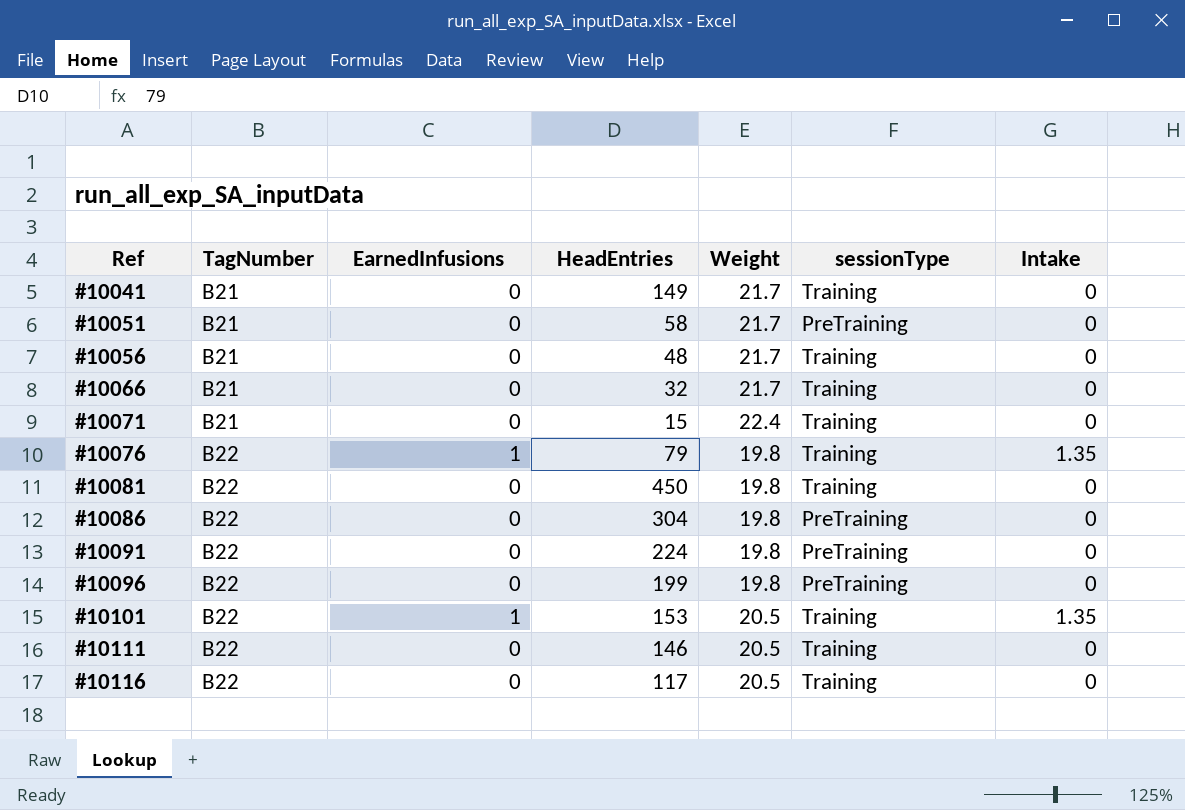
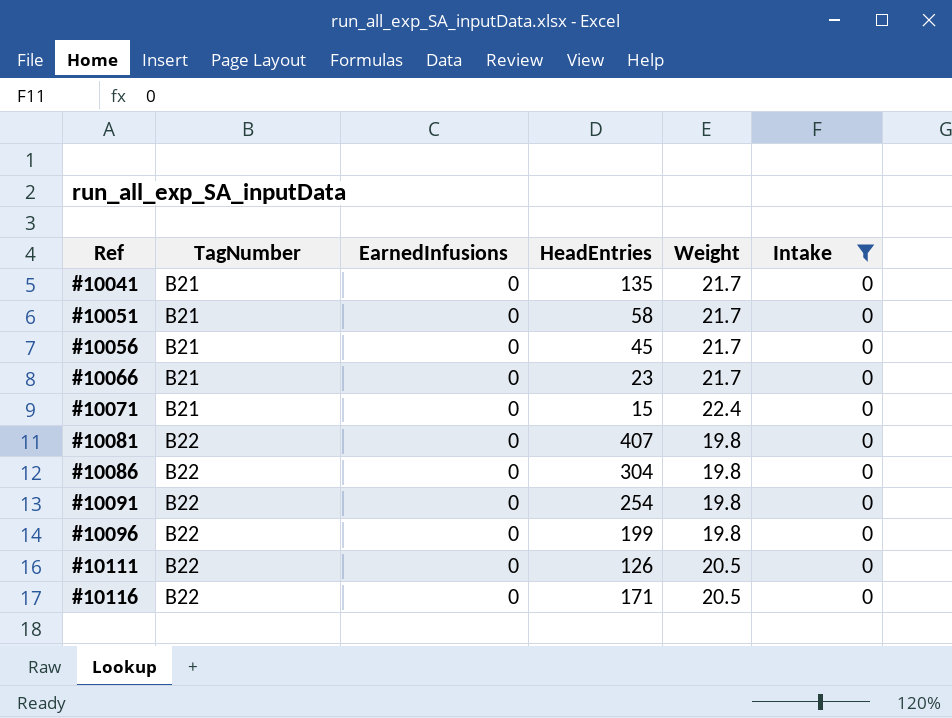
filter: none -> Intake = 0
column sessionType | position: 6 -> none
#10041 | HeadEntries: 149 -> 135
#10056 | HeadEntries: 48 -> 45
#10066 | HeadEntries: 32 -> 23
#10081 | HeadEntries: 450 -> 407
#10091 | HeadEntries: 224 -> 254
#10111 | HeadEntries: 146 -> 126
#10116 | HeadEntries: 117 -> 171

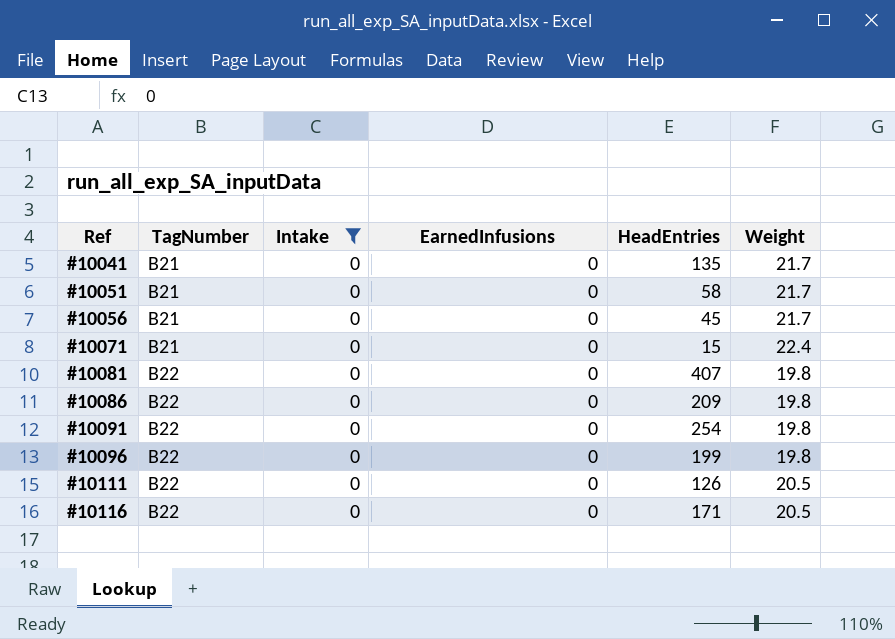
column Intake | position: 6 -> 3
row #10066: B21 | 0 | 23 | 21.7 | 0 -> none
#10086 | HeadEntries: 304 -> 209

